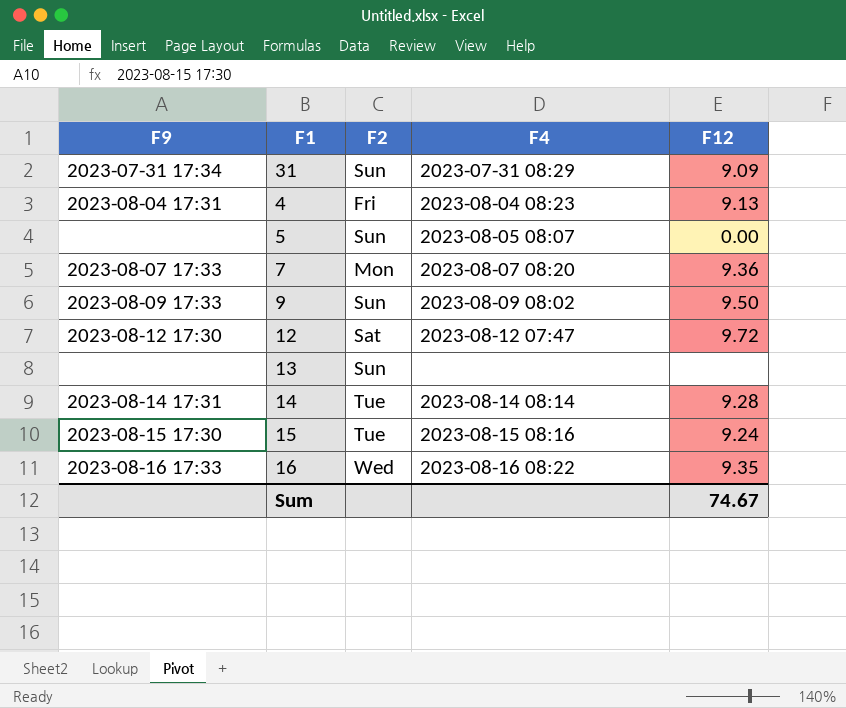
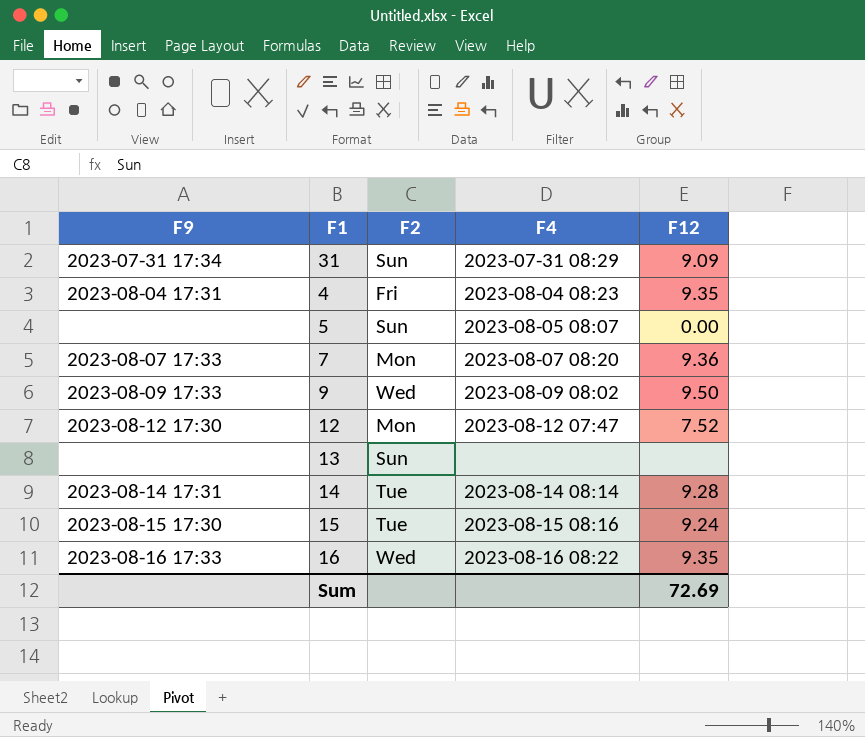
4 | F12: 9.13 -> 9.35
9 | F2: Sun -> Wed
12 | F2: Sat -> Mon
12 | F12: 9.72 -> 7.52
Sum | F12: 74.67 -> 72.69

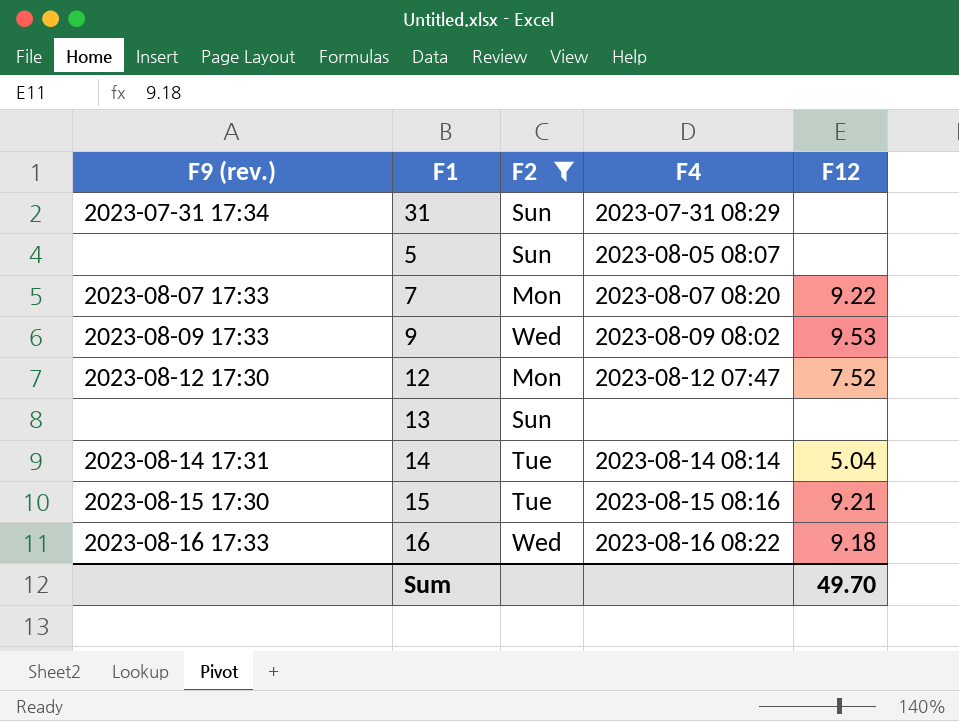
filter: none -> F2 != Fri
column name: F9 -> F9 (rev.)
31 | F12: 9.09 -> none
5 | F12: 0.00 -> none
7 | F12: 9.36 -> 9.22
9 | F12: 9.50 -> 9.53
14 | F12: 9.28 -> 5.04
15 | F12: 9.24 -> 9.21
16 | F12: 9.35 -> 9.18
Sum | F12: 72.69 -> 49.70

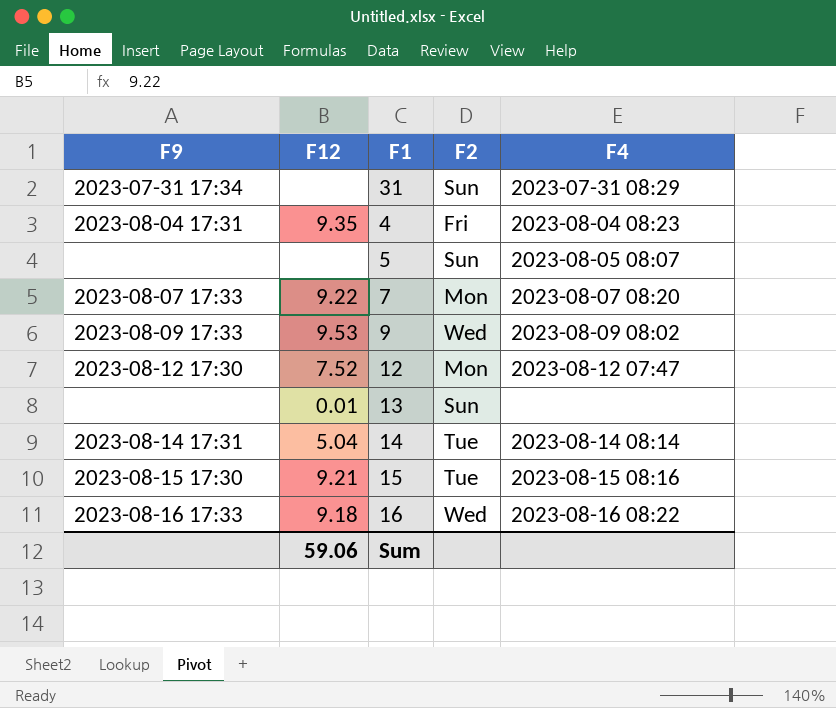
filter: F2 != Fri -> none
column name: F9 (rev.) -> F9
column F12 | position: 5 -> 2
13 | F12: none -> 0.01
Sum | F12: 49.70 -> 59.06

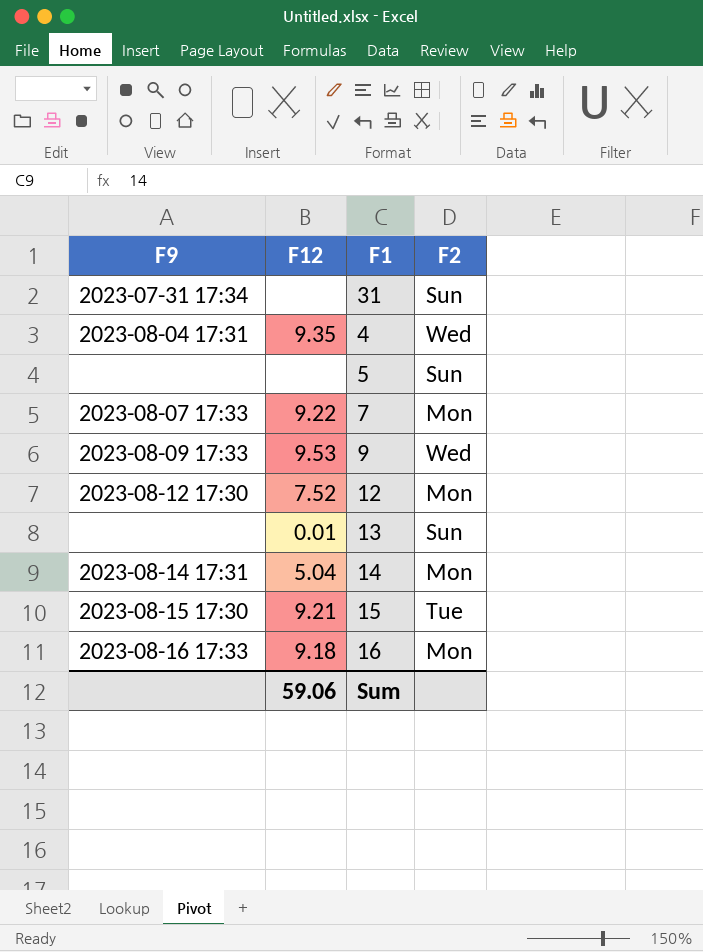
column F4 | position: 5 -> none
4 | F2: Fri -> Wed
14 | F2: Tue -> Mon
16 | F2: Wed -> Mon

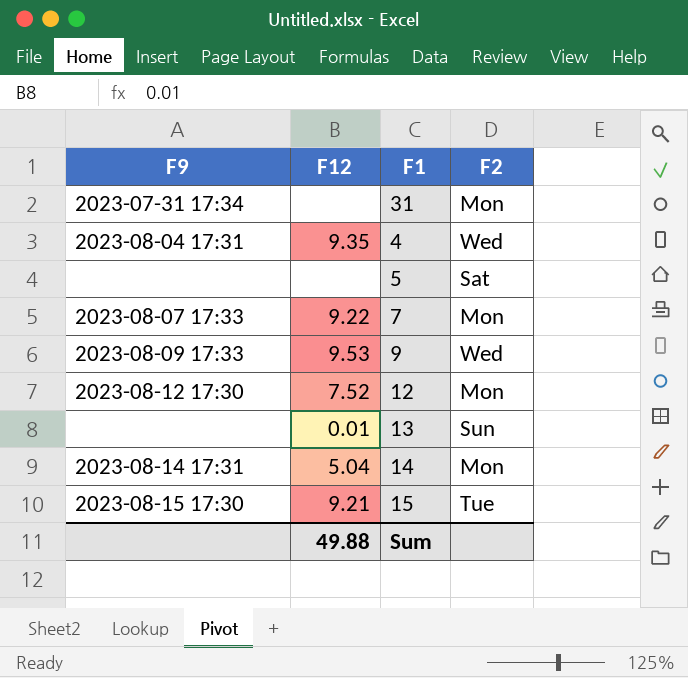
row 16: 2023-08-16 17:33 | 9.18 | Mon -> none
31 | F2: Sun -> Mon
5 | F2: Sun -> Sat
Sum | F12: 59.06 -> 49.88

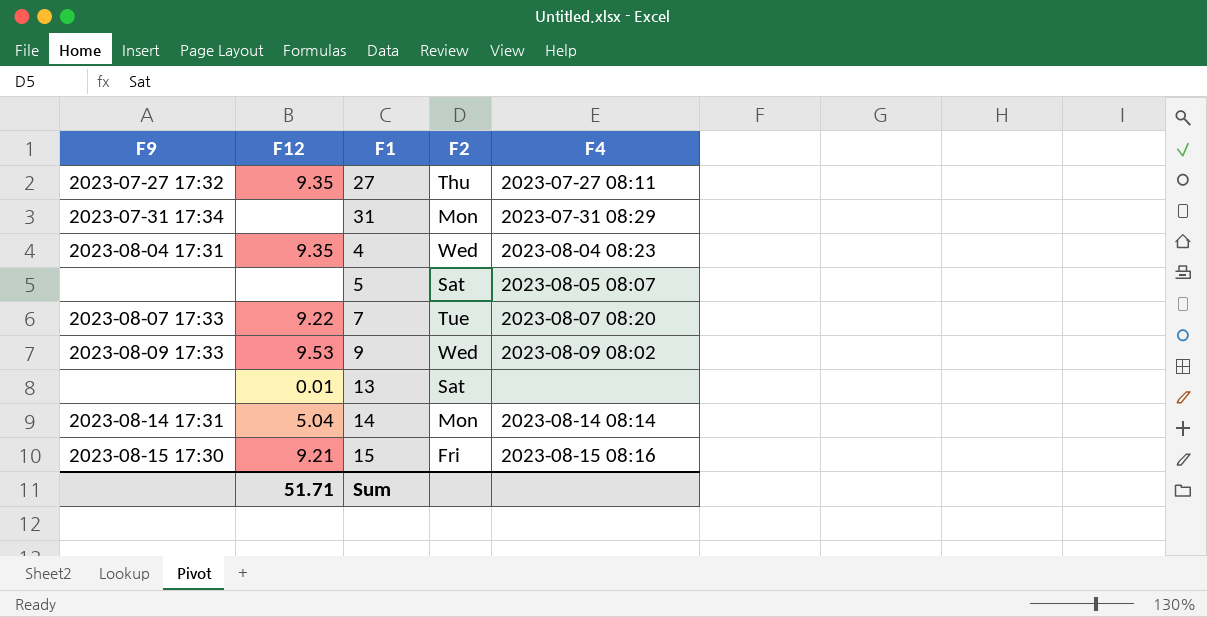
column F4 | position: none -> 5
row 12: 2023-08-12 17:30 | 7.52 | Mon -> none
row 27: none -> 2023-07-27 17:32 | 9.35 | Thu | 2023-07-27 08:11
7 | F2: Mon -> Tue
13 | F2: Sun -> Sat
15 | F2: Tue -> Fri
Sum | F12: 49.88 -> 51.71

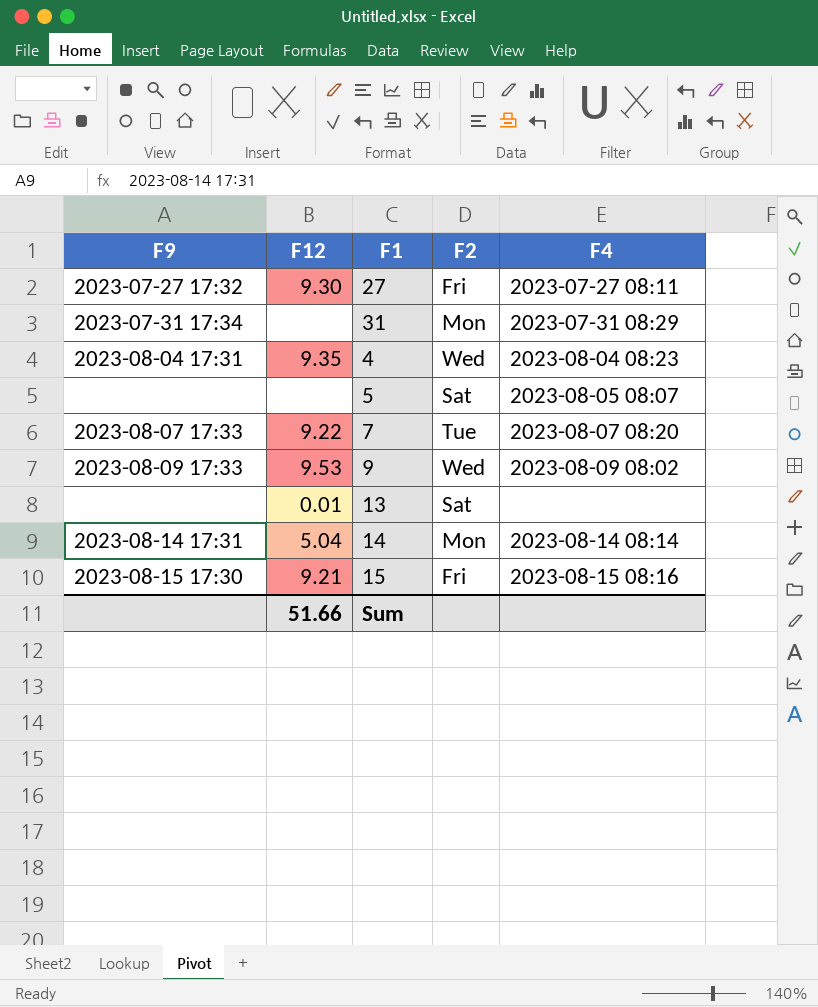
27 | F12: 9.35 -> 9.30
27 | F2: Thu -> Fri
Sum | F12: 51.71 -> 51.66

